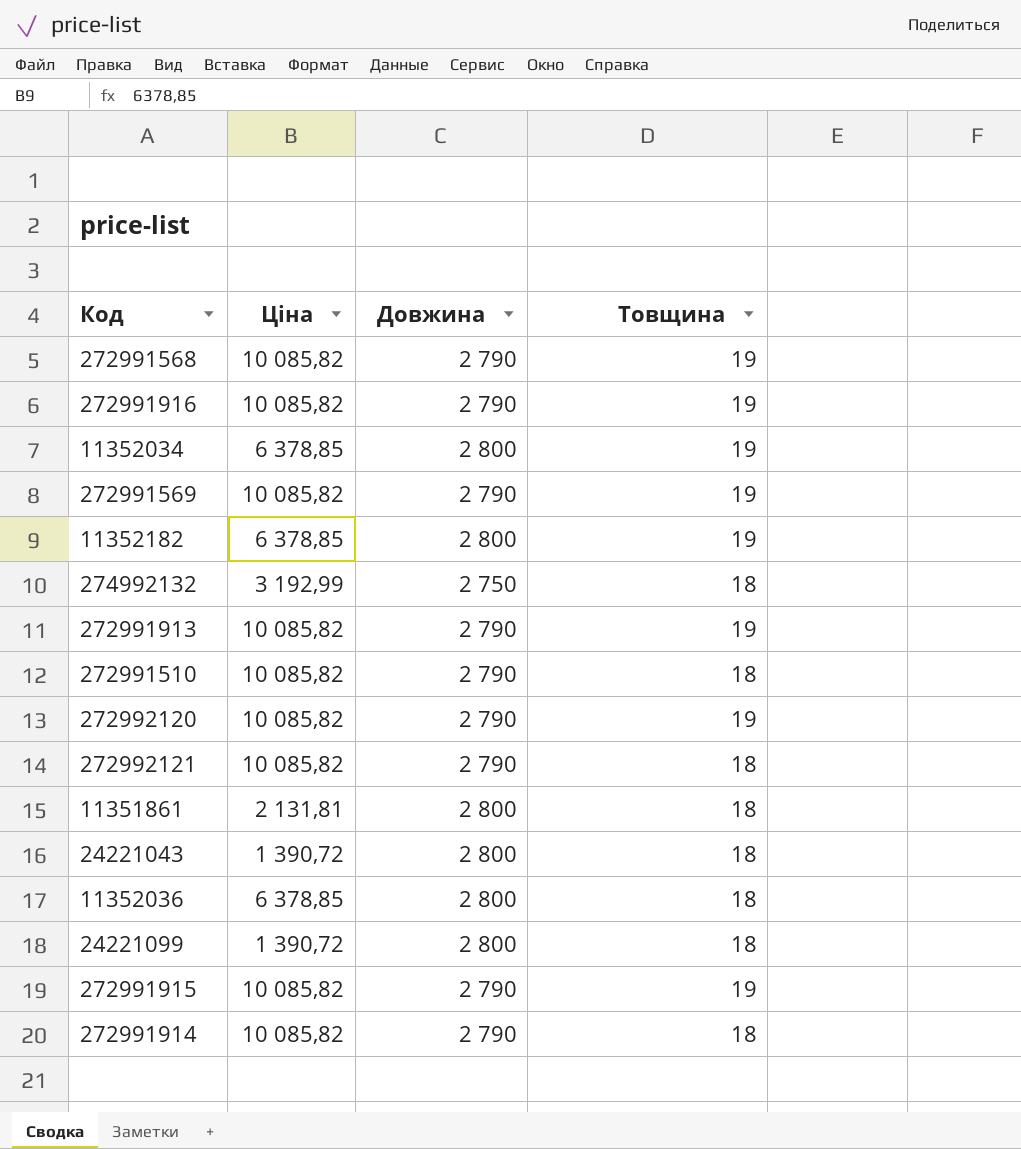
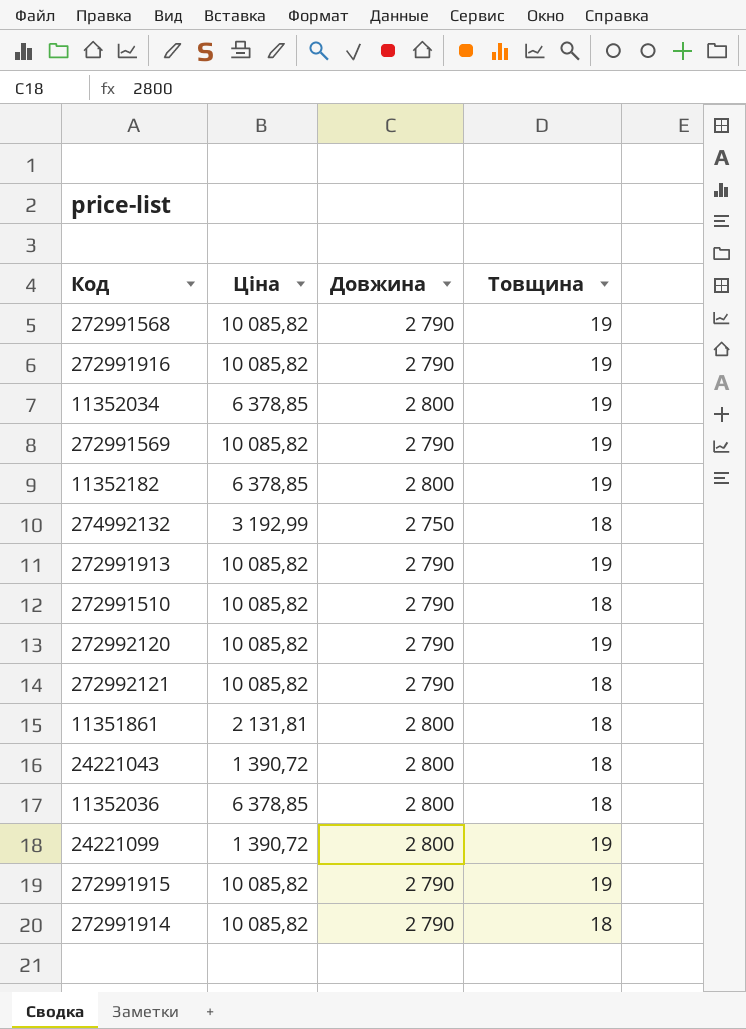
24221099 | Товщина: 18 -> 19

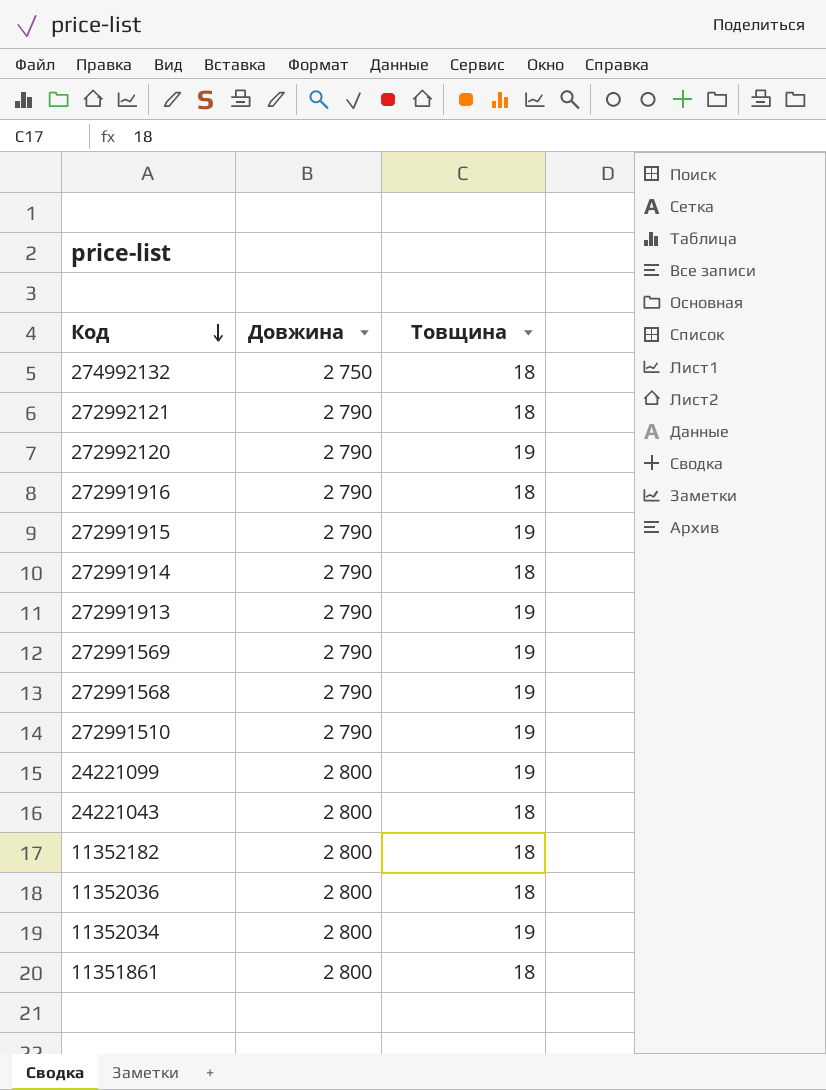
row order: none -> Код descending
column Ціна | position: 2 -> none
272991916 | Товщина: 19 -> 18
272991510 | Товщина: 18 -> 19
11352182 | Товщина: 19 -> 18

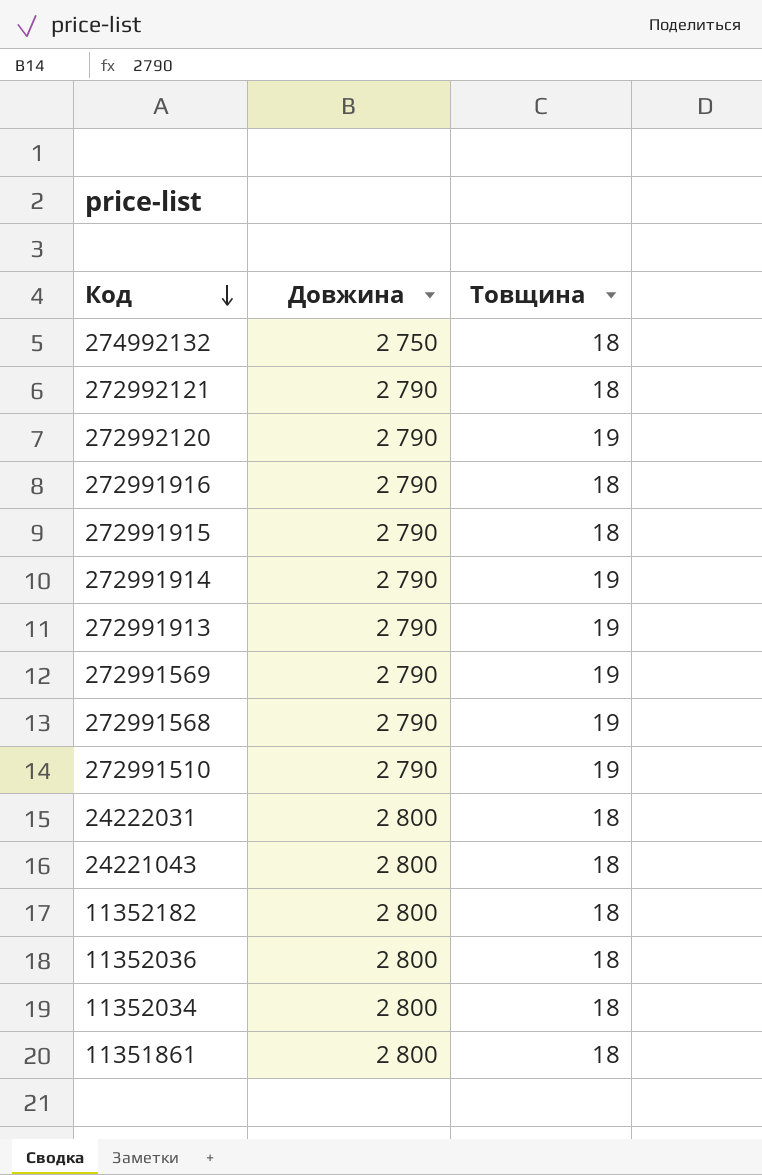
row 24221099: 2 800 | 19 -> none
272991915 | Товщина: 19 -> 18
272991914 | Товщина: 18 -> 19
row 24222031: none -> 2 800 | 18
11352034 | Товщина: 19 -> 18

